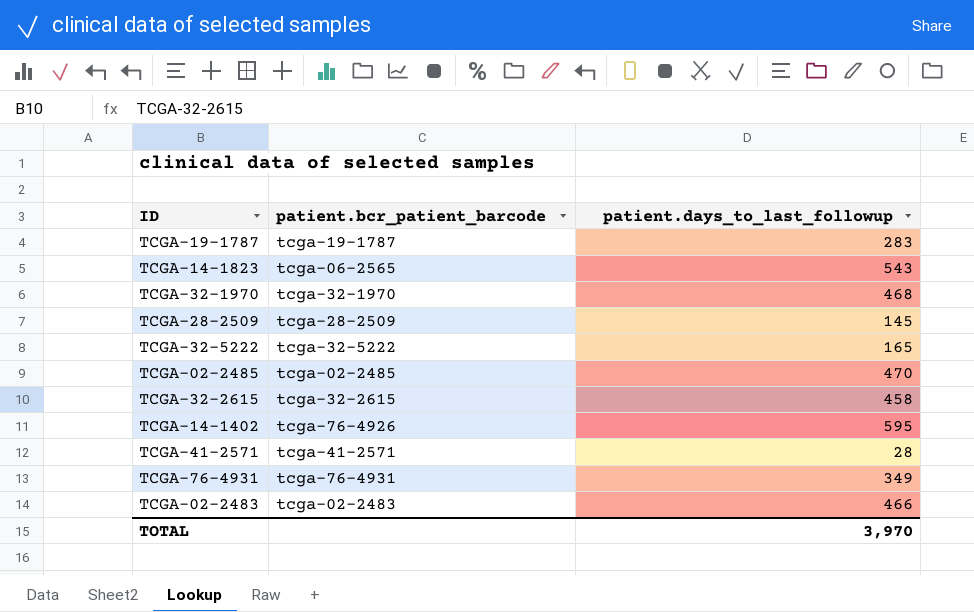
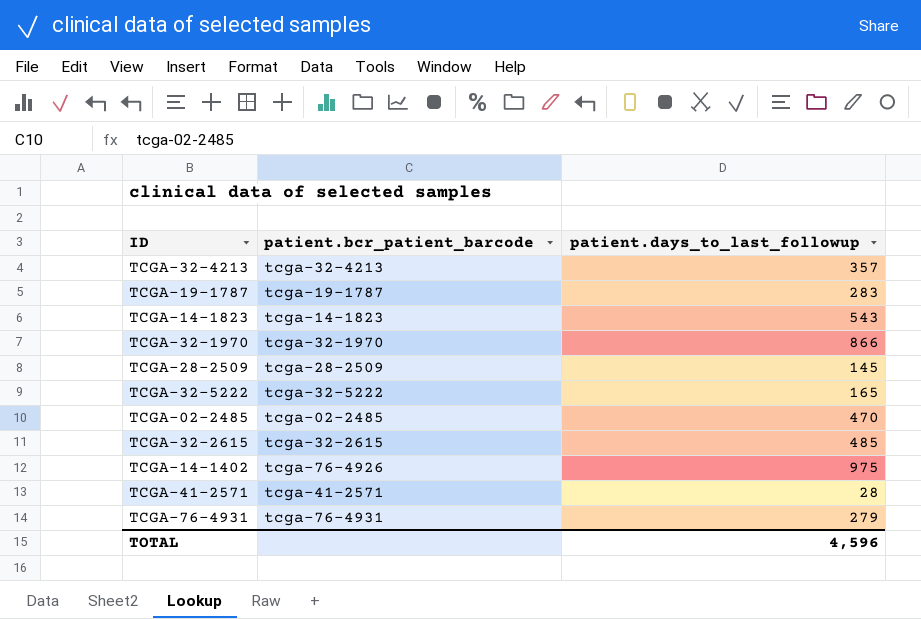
row TCGA-02-2483: tcga-02-2483 | 466 -> none
row TCGA-32-4213: none -> tcga-32-4213 | 357
TCGA-14-1823 | patient.bcr_patient_barcode: tcga-06-2565 -> tcga-14-1823
TCGA-32-1970 | patient.days_to_last_followup: 468 -> 866
TCGA-32-2615 | patient.days_to_last_followup: 458 -> 485
TCGA-14-1402 | patient.days_to_last_followup: 595 -> 975
TCGA-76-4931 | patient.days_to_last_followup: 349 -> 279
TOTAL | patient.days_to_last_followup: 3,970 -> 4,596

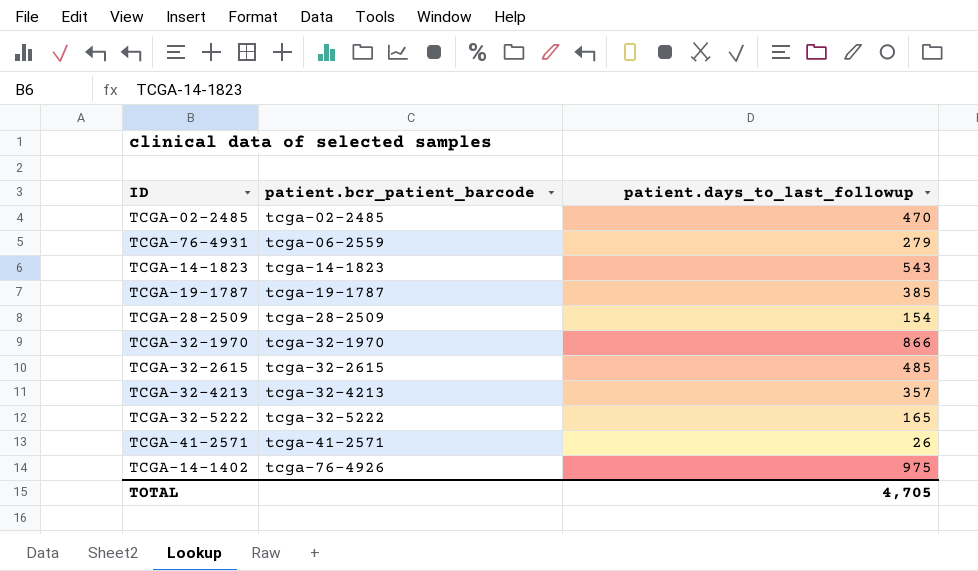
row order: none -> patient.bcr_patient_barcode ascending
TCGA-76-4931 | patient.bcr_patient_barcode: tcga-76-4931 -> tcga-06-2559
TCGA-19-1787 | patient.days_to_last_followup: 283 -> 385
TCGA-28-2509 | patient.days_to_last_followup: 145 -> 154
TCGA-41-2571 | patient.days_to_last_followup: 28 -> 26
TOTAL | patient.days_to_last_followup: 4,596 -> 4,705

